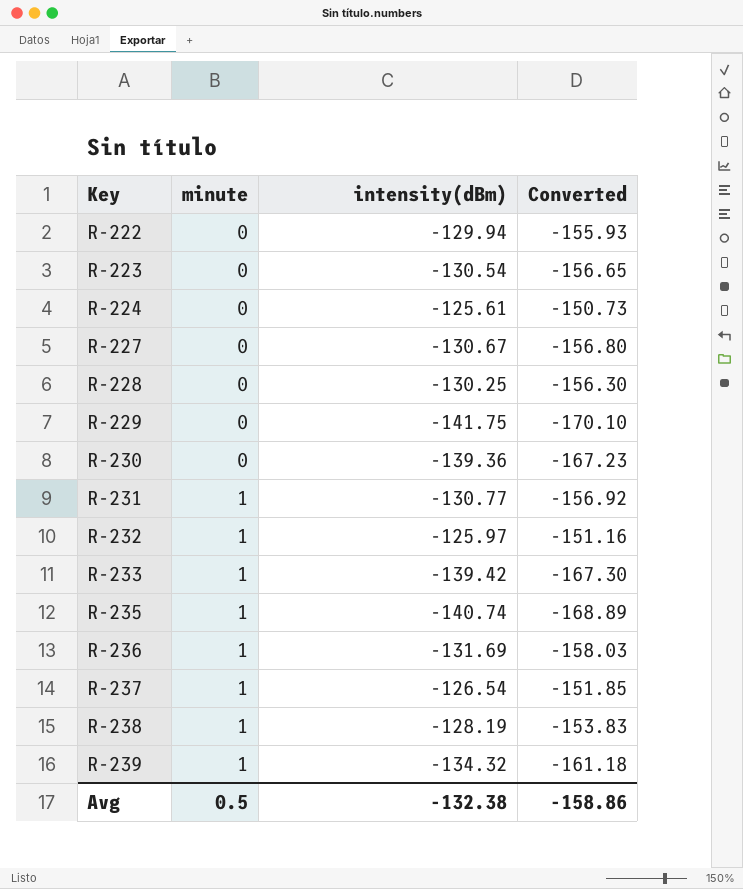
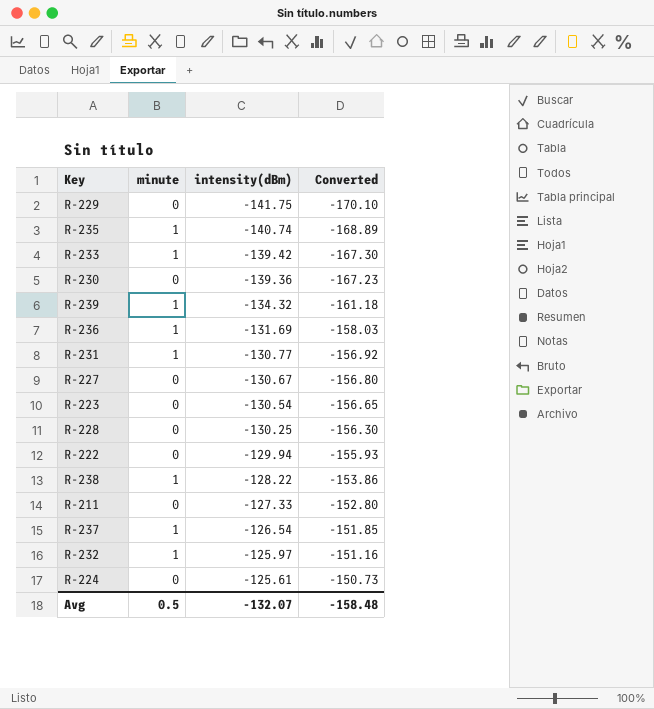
row order: Key ascending -> intensity(dBm) ascending
R-238 | intensity(dBm): -128.19 -> -128.22
R-238 | Converted: -153.83 -> -153.86
row R-211: none -> 0 | -127.33 | -152.80
Avg | intensity(dBm): -132.38 -> -132.07
Avg | Converted: -158.86 -> -158.48

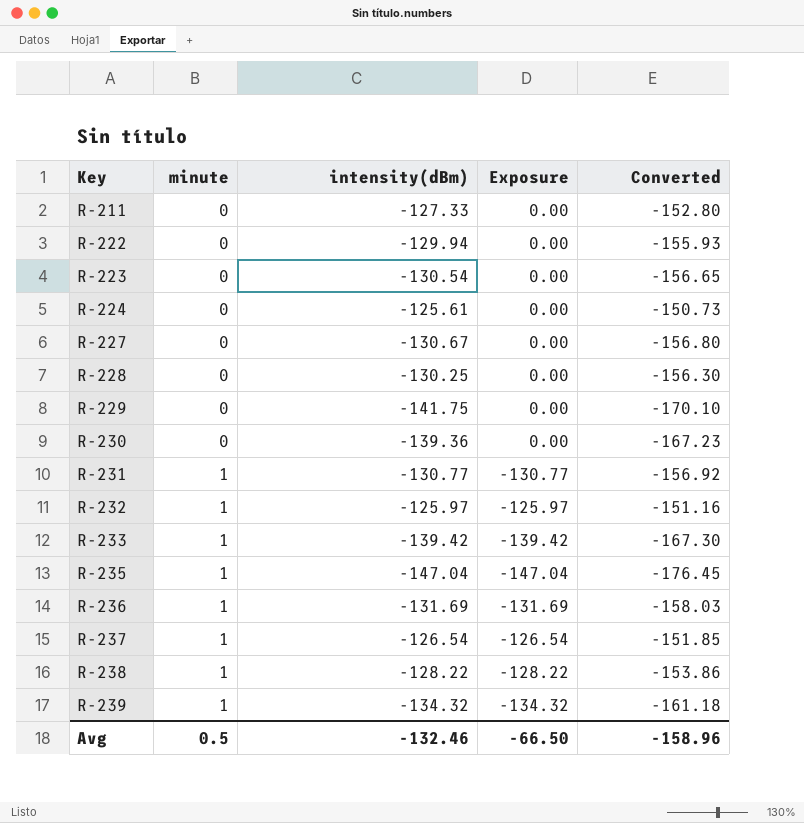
row order: intensity(dBm) ascending -> Key ascending
column Exposure | formula: none -> [minute] * [intensity(dBm)]
R-235 | intensity(dBm): -140.74 -> -147.04
R-235 | Converted: -168.89 -> -176.45
Avg | intensity(dBm): -132.07 -> -132.46
Avg | Converted: -158.48 -> -158.96

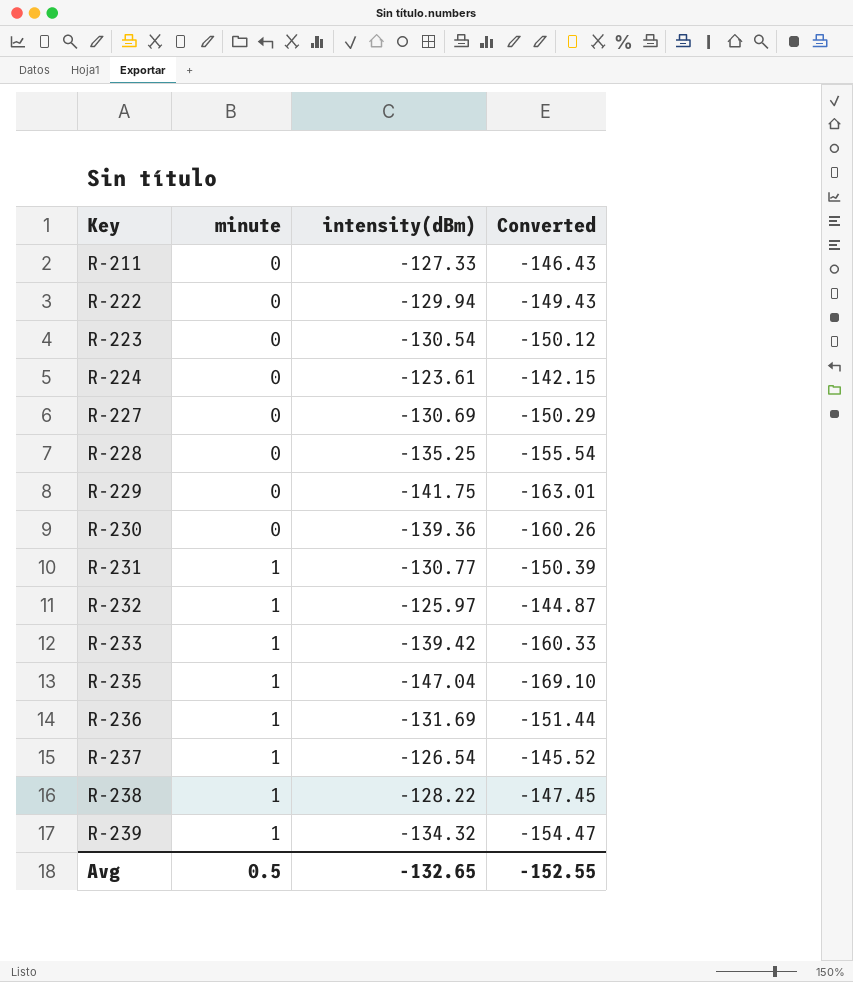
column Exposure | formula: [minute] * [intensity(dBm)] -> none
column Converted | formula: [intensity(dBm)] * 1.2 -> [intensity(dBm)] * 1.15
R-224 | intensity(dBm): -125.61 -> -123.61
R-227 | intensity(dBm): -130.67 -> -130.69
R-228 | intensity(dBm): -130.25 -> -135.25
Avg | intensity(dBm): -132.46 -> -132.65
Avg | Converted: -158.96 -> -152.55

